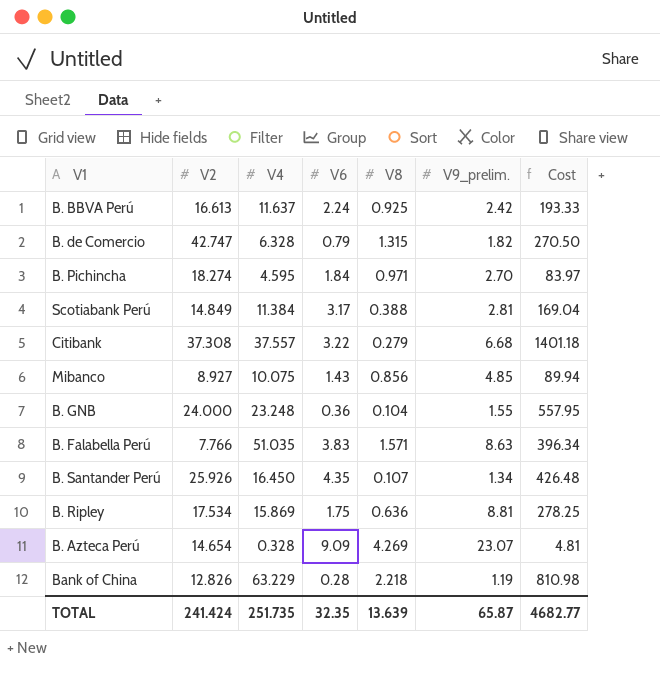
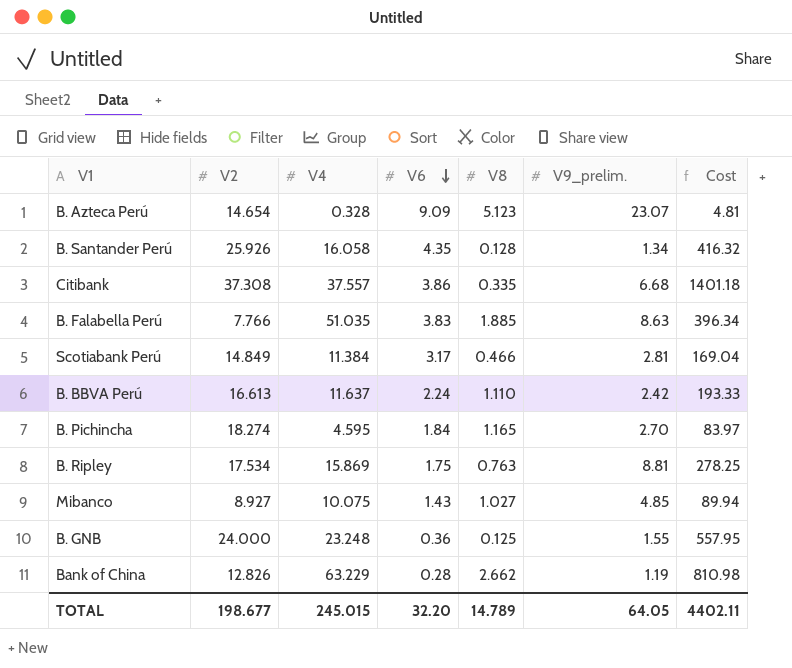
row order: none -> V6 descending
row B. de Comercio: 42.747 | 6.328 | 0.79 | 1.315 | 1.82 | 270.50 -> none
B. Azteca Perú | V8: 4.269 -> 5.123
B. Santander Perú | V4: 16.450 -> 16.058
B. Santander Perú | V8: 0.107 -> 0.128
B. Santander Perú | Cost: 426.48 -> 416.32
Citibank | V6: 3.22 -> 3.86
Citibank | V8: 0.279 -> 0.335
B. Falabella Perú | V8: 1.571 -> 1.885
Scotiabank Perú | V8: 0.388 -> 0.466
B. BBVA Perú | V8: 0.925 -> 1.110
B. Pichincha | V8: 0.971 -> 1.165
B. Ripley | V8: 0.636 -> 0.763
Mibanco | V8: 0.856 -> 1.027
B. GNB | V8: 0.104 -> 0.125
Bank of China | V8: 2.218 -> 2.662
TOTAL | V2: 241.424 -> 198.677
TOTAL | V4: 251.735 -> 245.015
TOTAL | V6: 32.35 -> 32.20
TOTAL | V8: 13.639 -> 14.789
TOTAL | V9_prelim.: 65.87 -> 64.05
TOTAL | Cost: 4682.77 -> 4402.11

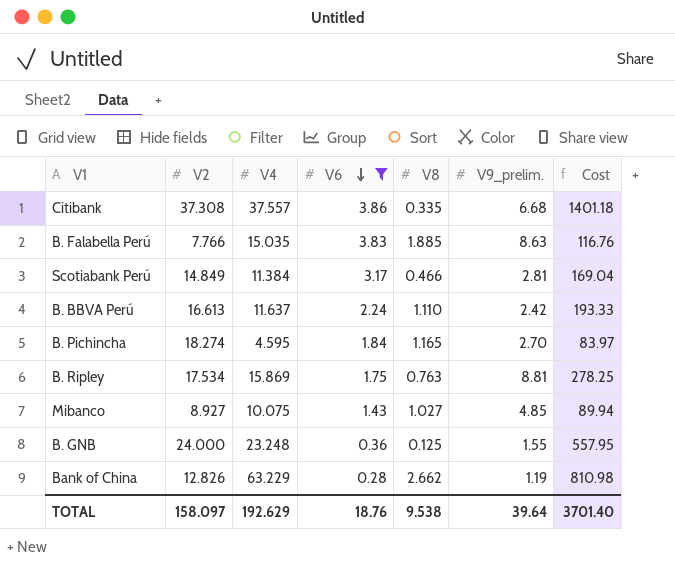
filter: none -> V6 <= 3.86
B. Falabella Perú | V4: 51.035 -> 15.035
B. Falabella Perú | Cost: 396.34 -> 116.76
TOTAL | V2: 198.677 -> 158.097
TOTAL | V4: 245.015 -> 192.629
TOTAL | V6: 32.20 -> 18.76
TOTAL | V8: 14.789 -> 9.538
TOTAL | V9_prelim.: 64.05 -> 39.64
TOTAL | Cost: 4402.11 -> 3701.40

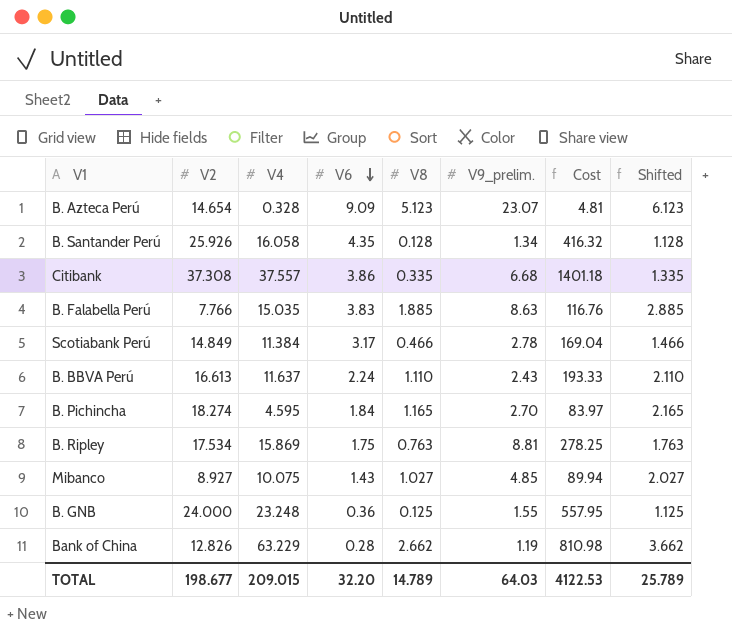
filter: V6 <= 3.86 -> none
column Shifted | formula: none -> [V8] + 1
Scotiabank Perú | V9_prelim.: 2.81 -> 2.78
B. BBVA Perú | V9_prelim.: 2.42 -> 2.43
TOTAL | V2: 158.097 -> 198.677
TOTAL | V4: 192.629 -> 209.015
TOTAL | V6: 18.76 -> 32.20
TOTAL | V8: 9.538 -> 14.789
TOTAL | V9_prelim.: 39.64 -> 64.03
TOTAL | Cost: 3701.40 -> 4122.53

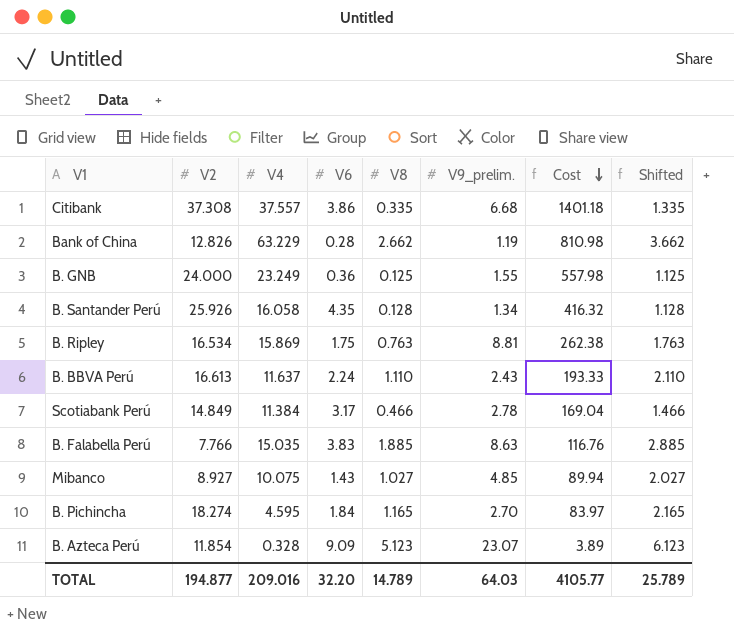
row order: V6 descending -> Cost descending
B. GNB | V4: 23.248 -> 23.249
B. GNB | Cost: 557.95 -> 557.98
B. Ripley | V2: 17.534 -> 16.534
B. Ripley | Cost: 278.25 -> 262.38
B. Azteca Perú | V2: 14.654 -> 11.854
B. Azteca Perú | Cost: 4.81 -> 3.89
TOTAL | V2: 198.677 -> 194.877
TOTAL | V4: 209.015 -> 209.016
TOTAL | Cost: 4122.53 -> 4105.77

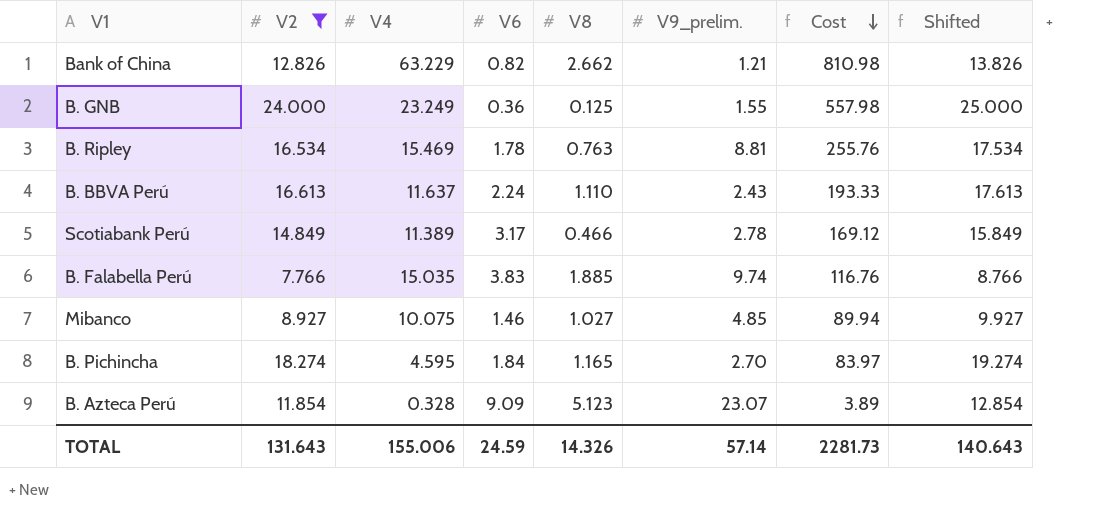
filter: none -> V2 <= 24.000
column Shifted | formula: [V8] + 1 -> [V2] + 1
Bank of China | V6: 0.28 -> 0.82
Bank of China | V9_prelim.: 1.19 -> 1.21
B. Ripley | V4: 15.869 -> 15.469
B. Ripley | V6: 1.75 -> 1.78
B. Ripley | Cost: 262.38 -> 255.76
Scotiabank Perú | V4: 11.384 -> 11.389
Scotiabank Perú | Cost: 169.04 -> 169.12
B. Falabella Perú | V9_prelim.: 8.63 -> 9.74
Mibanco | V6: 1.43 -> 1.46
TOTAL | V2: 194.877 -> 131.643
TOTAL | V4: 209.016 -> 155.006
TOTAL | V6: 32.20 -> 24.59
TOTAL | V8: 14.789 -> 14.326
TOTAL | V9_prelim.: 64.03 -> 57.14
TOTAL | Cost: 4105.77 -> 2281.73
TOTAL | Shifted: 25.789 -> 140.643

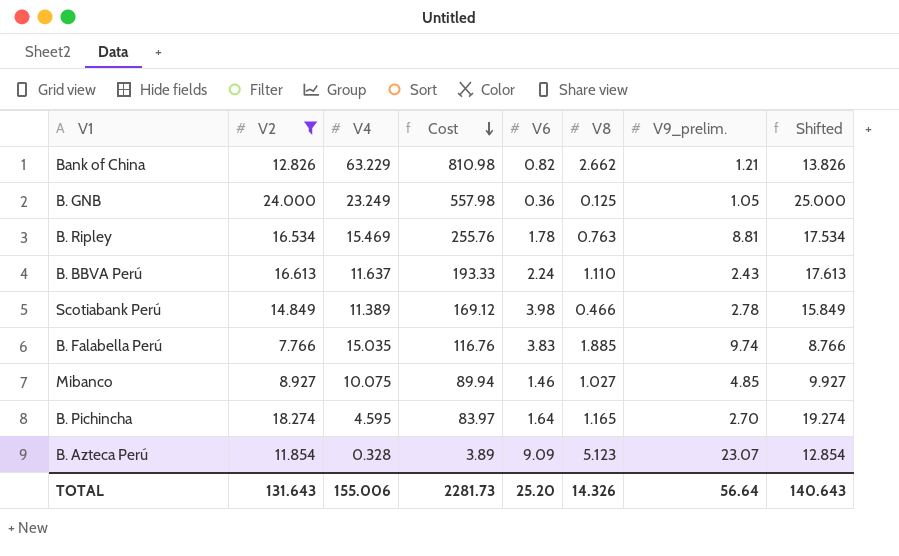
column Cost | position: 7 -> 4
B. GNB | V9_prelim.: 1.55 -> 1.05
Scotiabank Perú | V6: 3.17 -> 3.98
B. Pichincha | V6: 1.84 -> 1.64
TOTAL | V6: 24.59 -> 25.20
TOTAL | V9_prelim.: 57.14 -> 56.64

